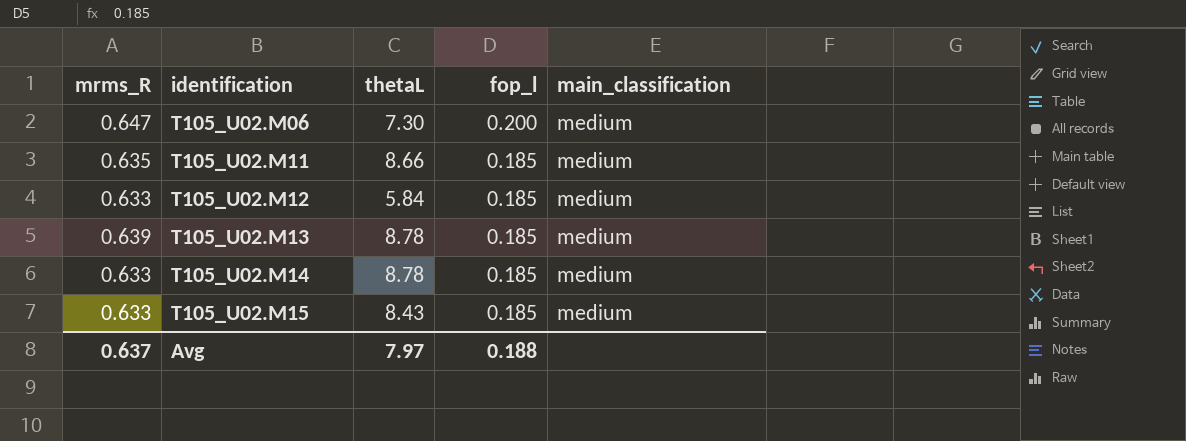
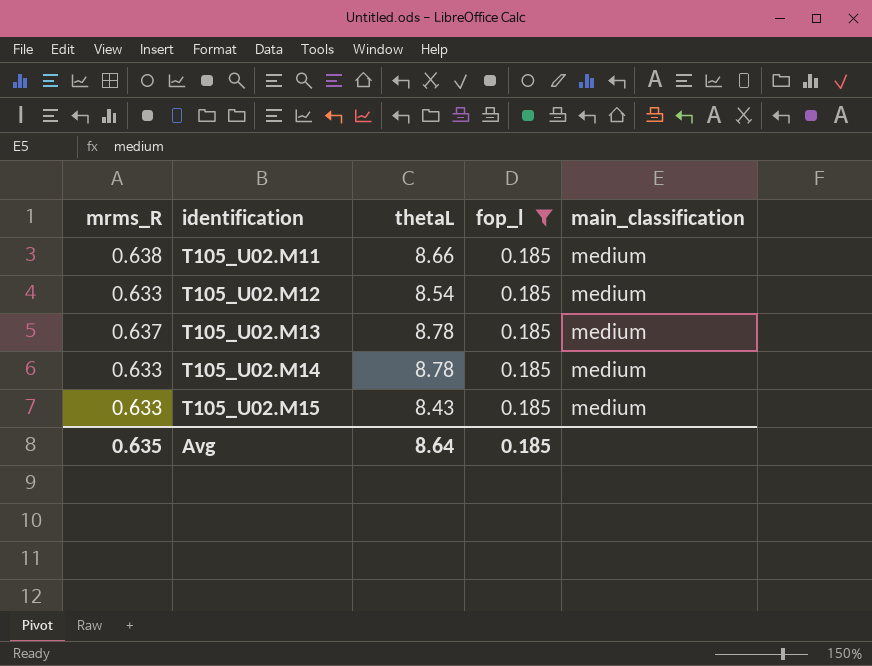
filter: none -> fop_l = 0.185
T105_U02.M11 | mrms_R: 0.635 -> 0.638
T105_U02.M12 | thetaL: 5.84 -> 8.54
T105_U02.M13 | mrms_R: 0.639 -> 0.637
Avg | mrms_R: 0.637 -> 0.635
Avg | thetaL: 7.97 -> 8.64
Avg | fop_l: 0.188 -> 0.185

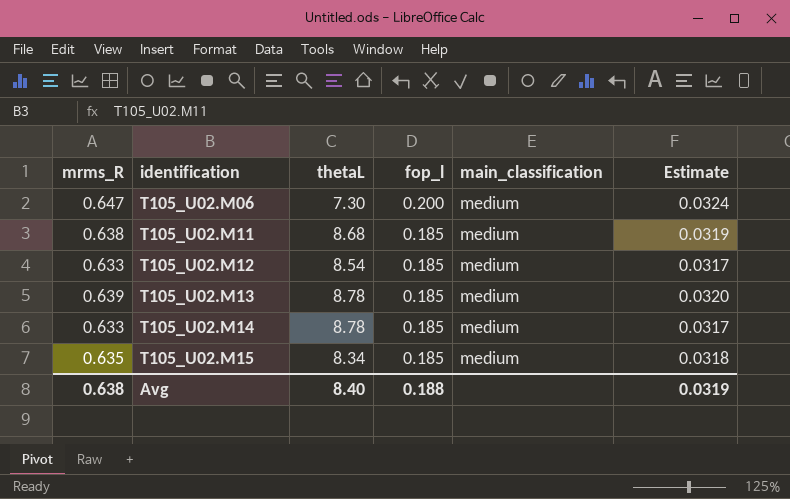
filter: fop_l = 0.185 -> none
column Estimate | formula: none -> [mrms_R] * 0.05
T105_U02.M11 | thetaL: 8.66 -> 8.68
T105_U02.M13 | mrms_R: 0.637 -> 0.639
T105_U02.M15 | mrms_R: 0.633 -> 0.635
T105_U02.M15 | thetaL: 8.43 -> 8.34
Avg | mrms_R: 0.635 -> 0.638
Avg | thetaL: 8.64 -> 8.40
Avg | fop_l: 0.185 -> 0.188

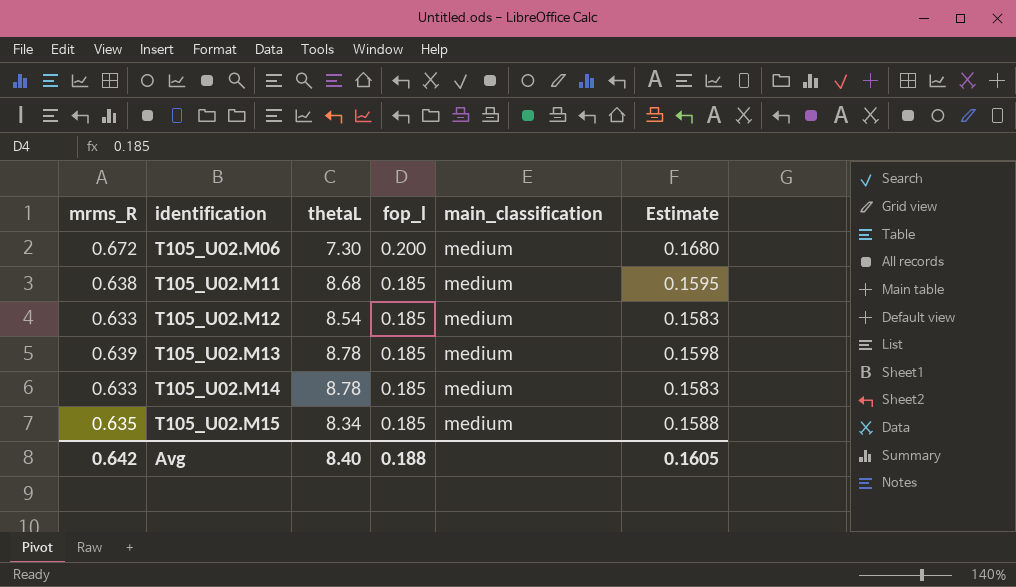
column Estimate | formula: [mrms_R] * 0.05 -> [mrms_R] * 0.25
T105_U02.M06 | mrms_R: 0.647 -> 0.672
Avg | mrms_R: 0.638 -> 0.642
Avg | Estimate: 0.0319 -> 0.1605

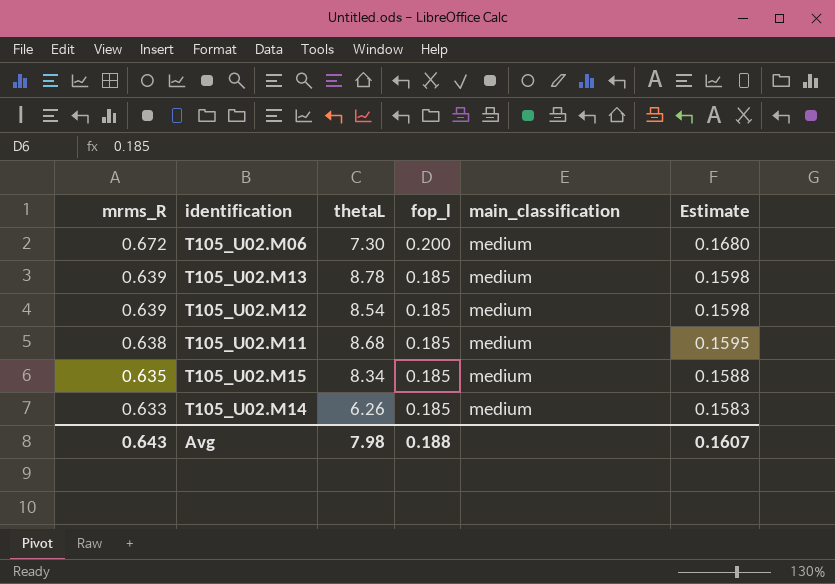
row order: identification ascending -> mrms_R descending
T105_U02.M12 | mrms_R: 0.633 -> 0.639
T105_U02.M12 | Estimate: 0.1583 -> 0.1598
T105_U02.M14 | thetaL: 8.78 -> 6.26
Avg | mrms_R: 0.642 -> 0.643
Avg | thetaL: 8.40 -> 7.98
Avg | Estimate: 0.1605 -> 0.1607

